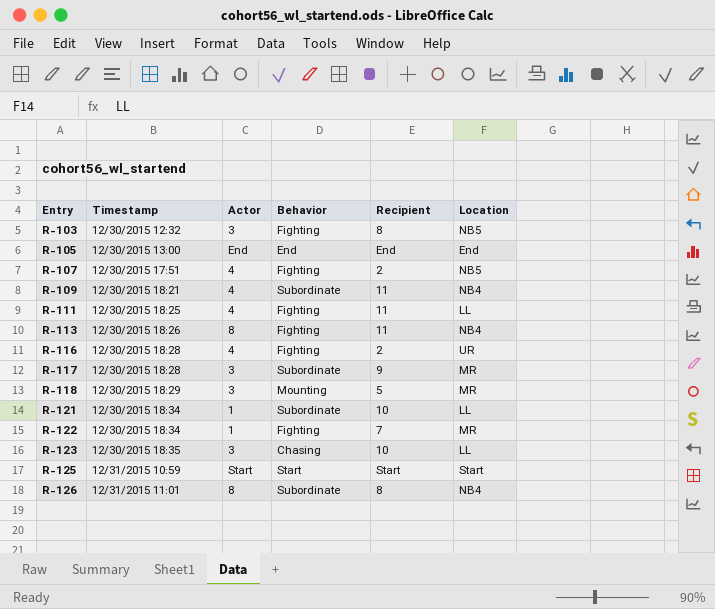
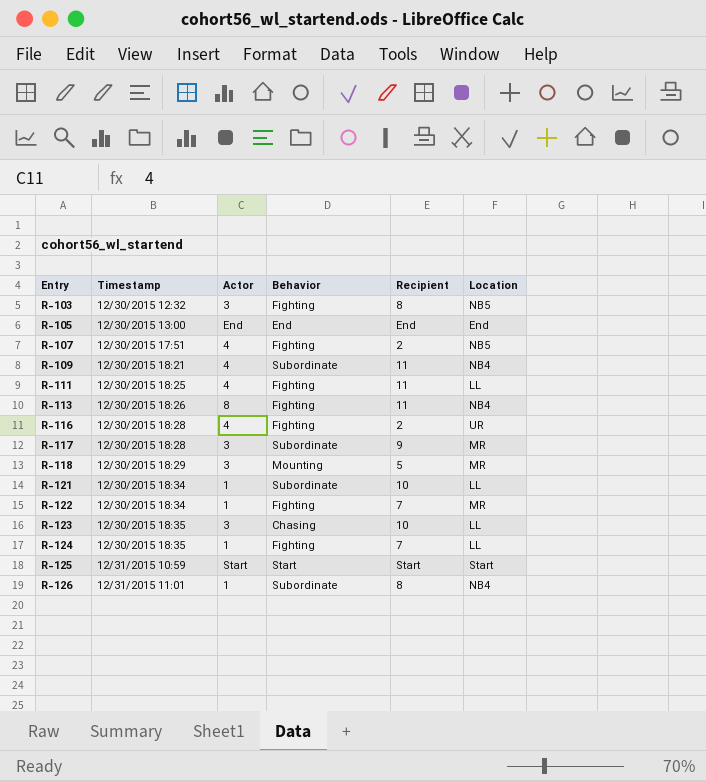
row R-124: none -> 12/30/2015 18:35 | 1 | Fighting | 7 | LL
R-126 | Actor: 8 -> 1

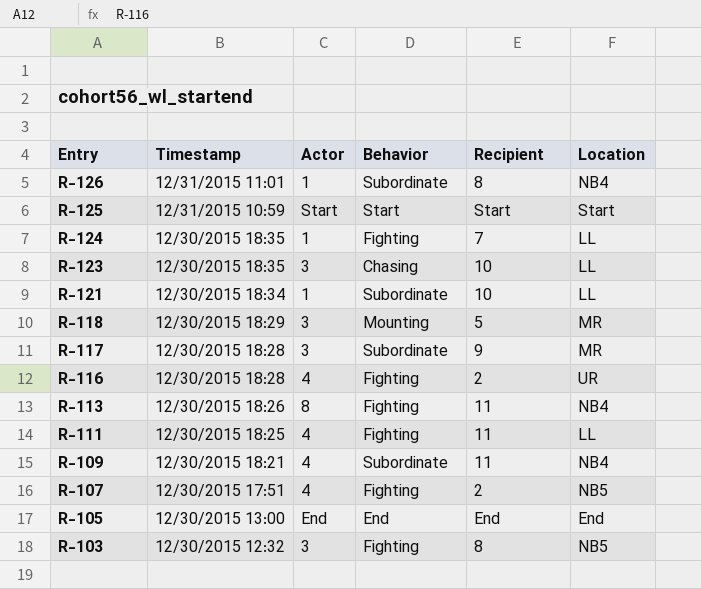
row order: Entry ascending -> Entry descending
row R-122: 12/30/2015 18:34 | 1 | Fighting | 7 | MR -> none

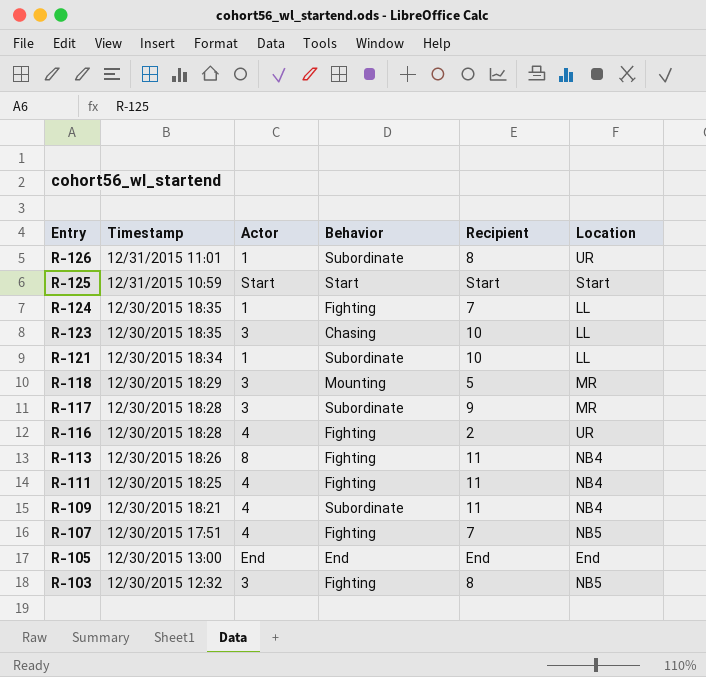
R-126 | Location: NB4 -> UR
R-111 | Location: LL -> NB4
R-107 | Recipient: 2 -> 7

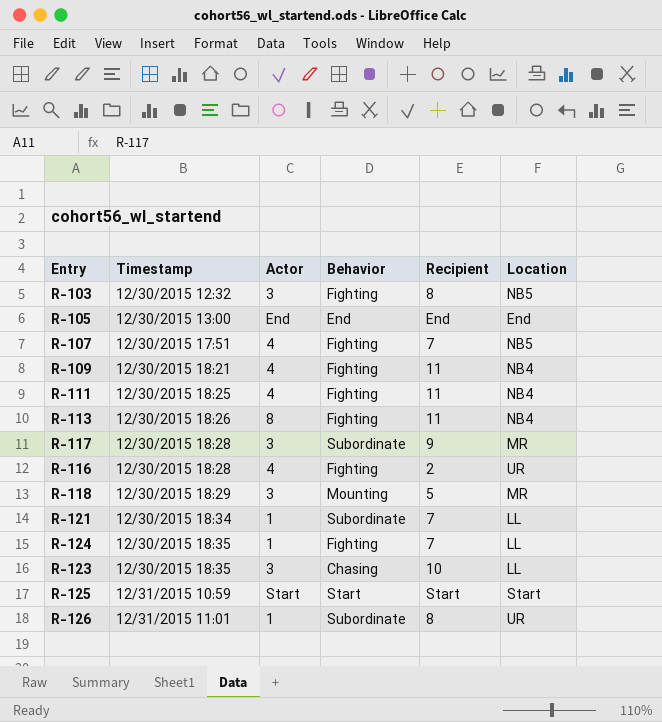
row order: Entry descending -> Timestamp ascending
R-109 | Behavior: Subordinate -> Fighting
R-121 | Recipient: 10 -> 7

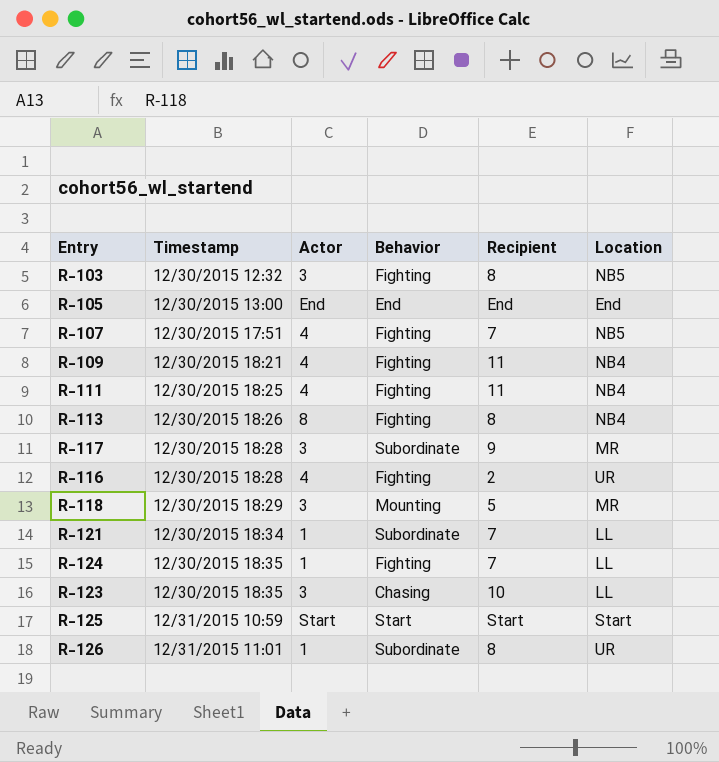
R-113 | Recipient: 11 -> 8

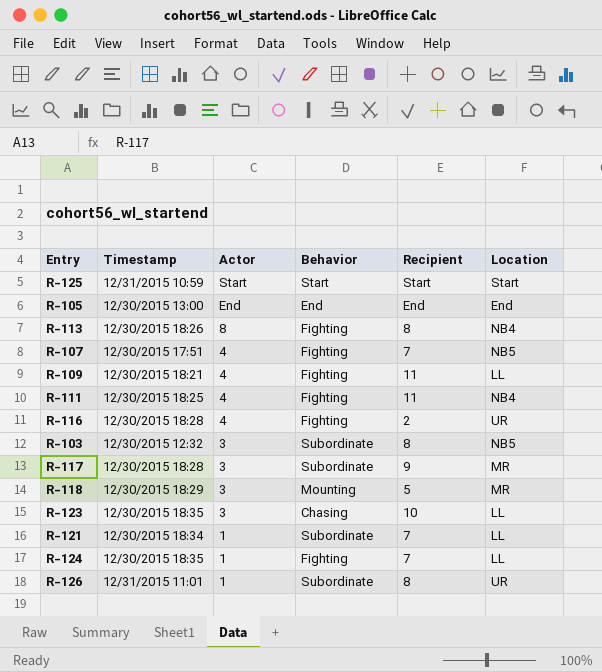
row order: Timestamp ascending -> Actor descending
R-109 | Location: NB4 -> LL
R-103 | Behavior: Fighting -> Subordinate

